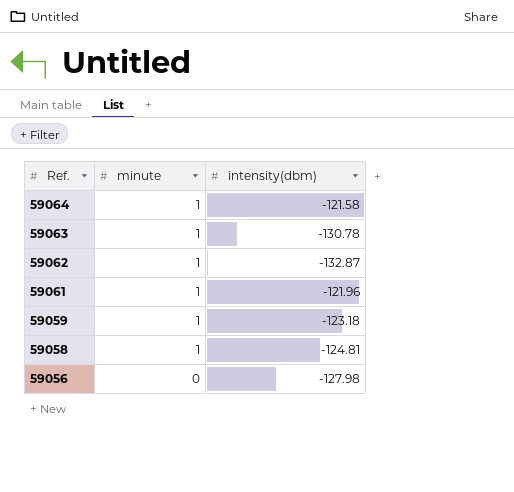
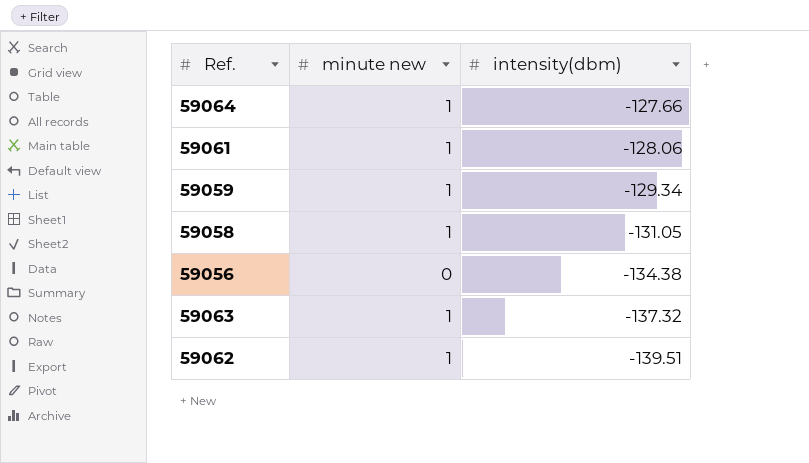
row order: Ref. descending -> intensity(dbm) descending
column name: minute -> minute new
59064 | intensity(dbm): -121.58 -> -127.66
59061 | intensity(dbm): -121.96 -> -128.06
59059 | intensity(dbm): -123.18 -> -129.34
59058 | intensity(dbm): -124.81 -> -131.05
59056 | intensity(dbm): -127.98 -> -134.38
59063 | intensity(dbm): -130.78 -> -137.32
59062 | intensity(dbm): -132.87 -> -139.51

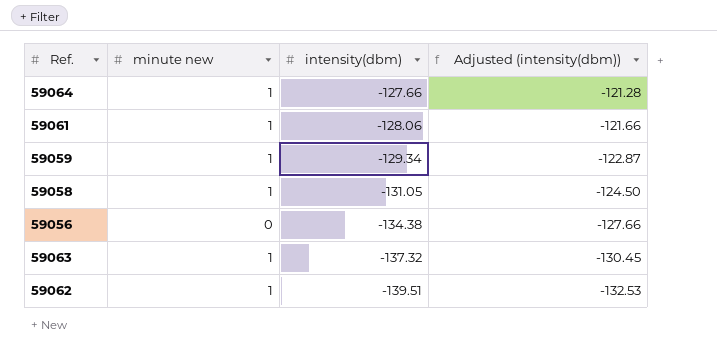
column Adjusted (intensity(dbm)) | formula: none -> [intensity(dbm)] * 0.95

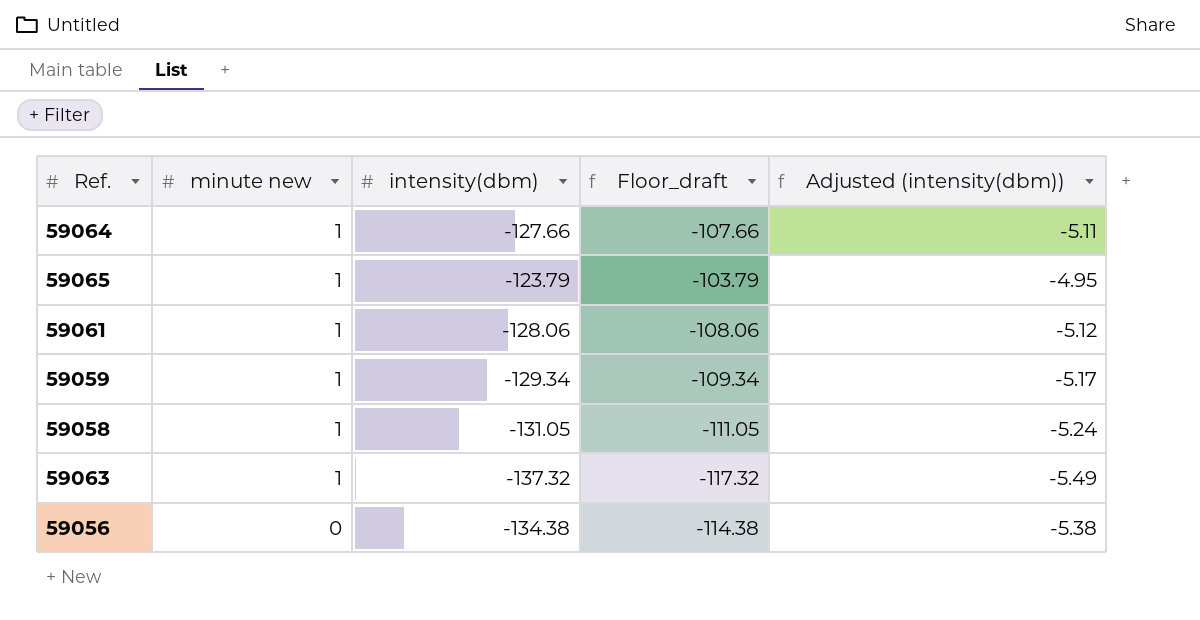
row order: intensity(dbm) descending -> minute new descending
column Floor_draft | formula: none -> [intensity(dbm)] + 20
column Adjusted (intensity(dbm)) | formula: [intensity(dbm)] * 0.95 -> [intensity(dbm)] * 0.04
row 59062: 1 | -139.51 | -132.53 -> none
row 59065: none -> 1 | -123.79 | -103.79 | -4.95

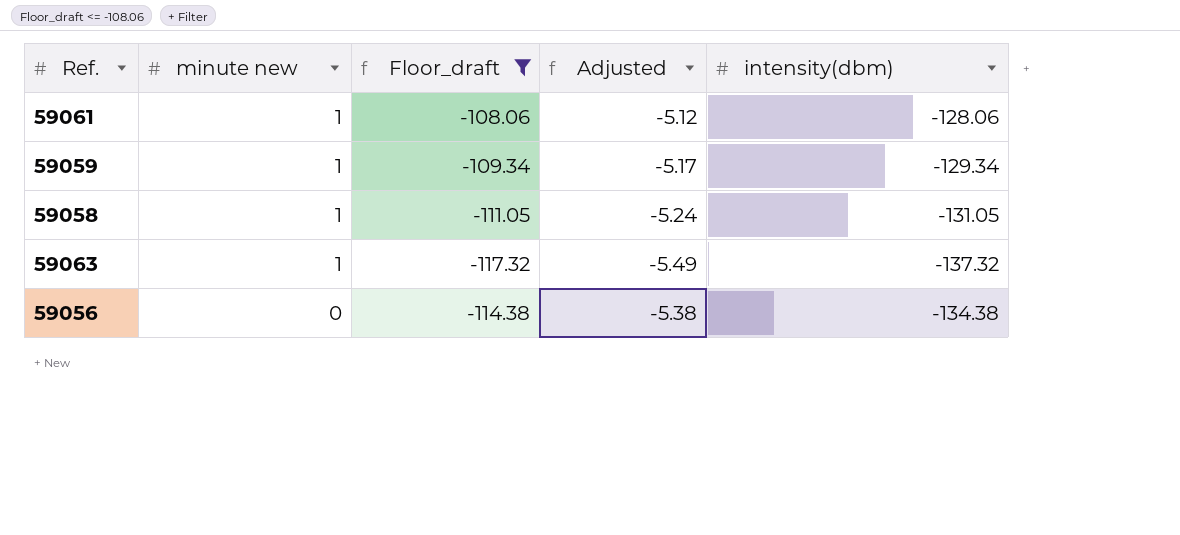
filter: none -> Floor_draft <= -108.06
column name: Adjusted (intensity(dbm)) -> Adjusted
column intensity(dbm) | position: 3 -> 5

